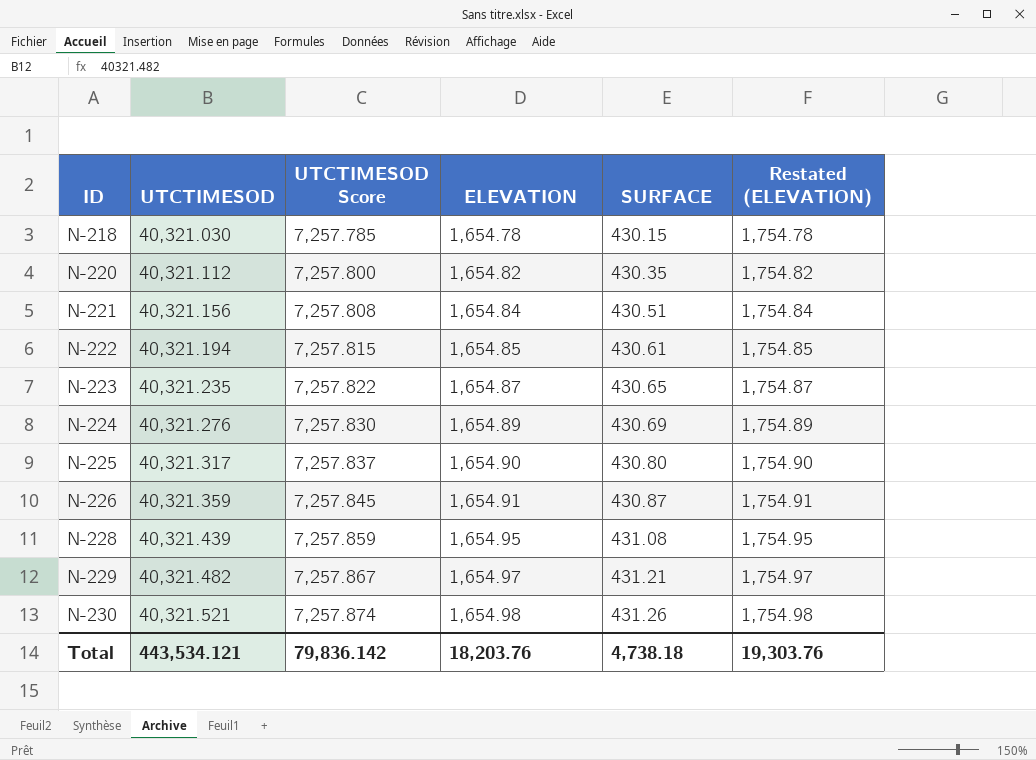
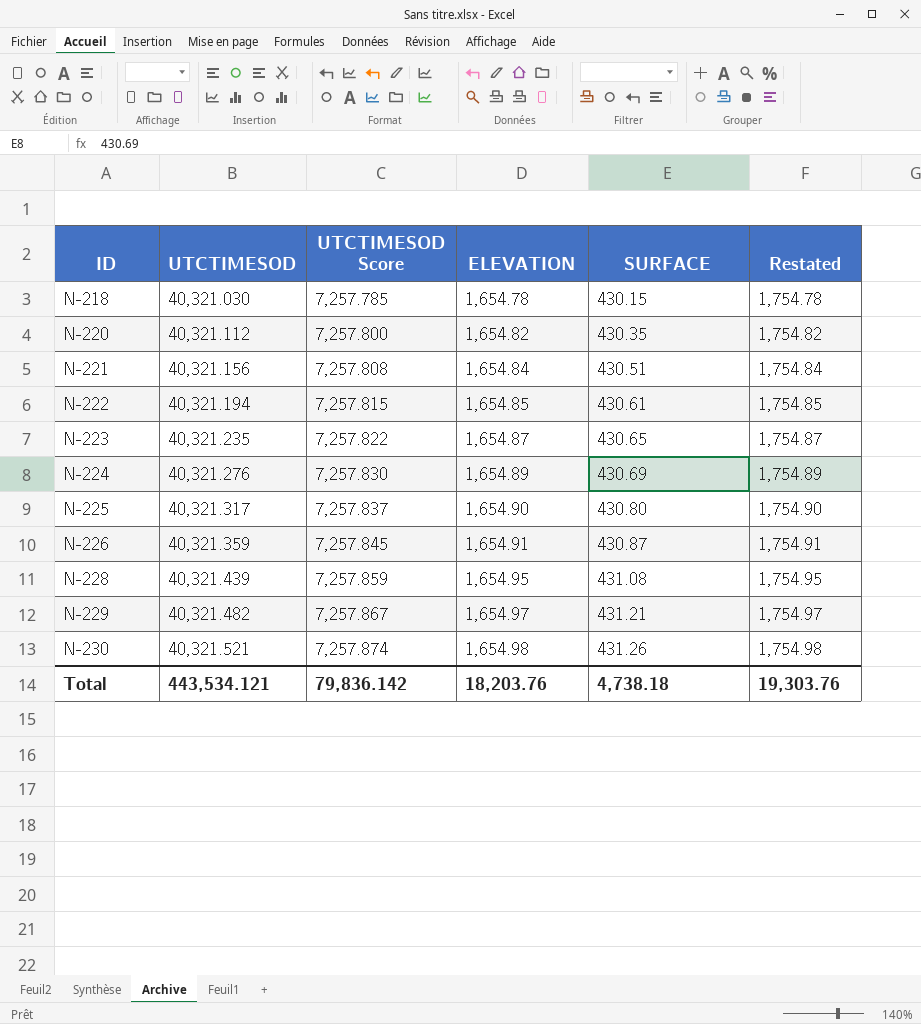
column name: Restated (ELEVATION) -> Restated

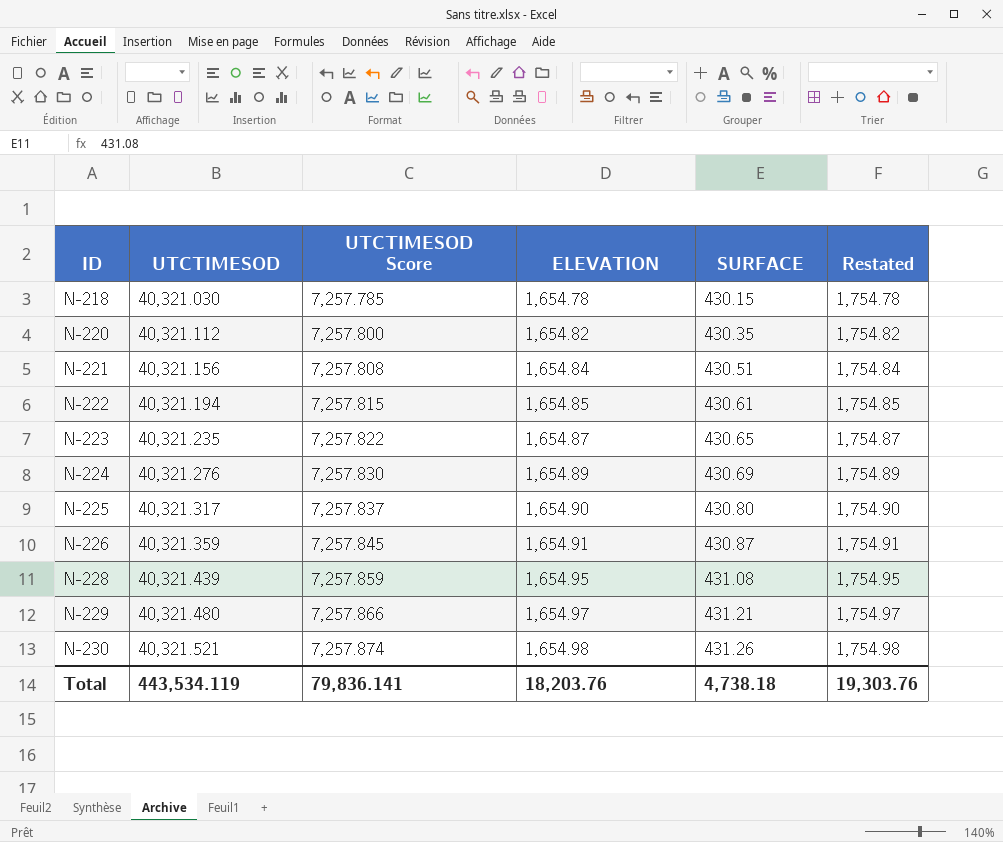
N-229 | UTCTIMESOD: 40,321.482 -> 40,321.480
N-229 | UTCTIMESOD Score: 7,257.867 -> 7,257.866
Total | UTCTIMESOD: 443,534.121 -> 443,534.119
Total | UTCTIMESOD Score: 79,836.142 -> 79,836.141

